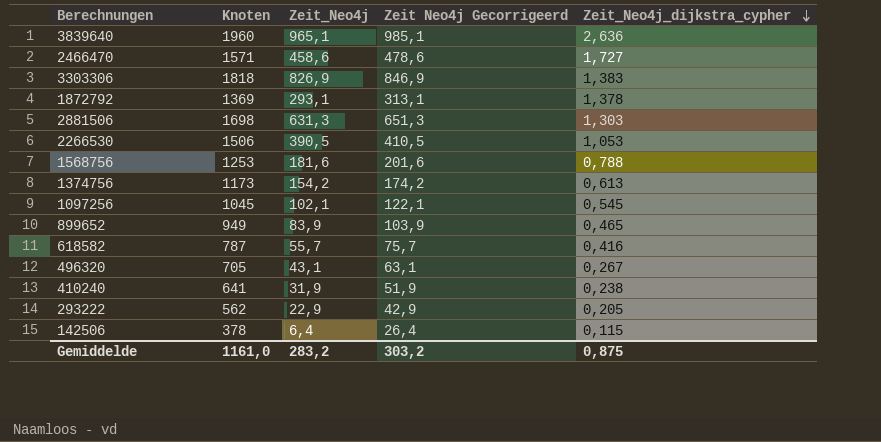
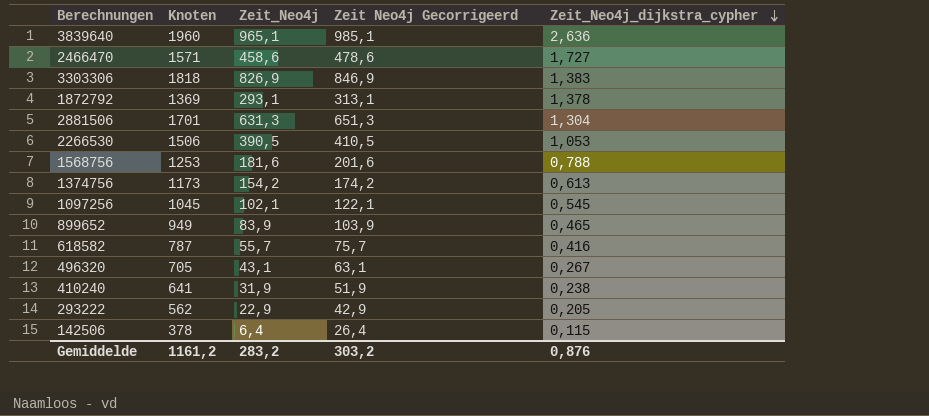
2881506 | Knoten: 1698 -> 1701
2881506 | Zeit_Neo4j_dijkstra_cypher: 1,303 -> 1,304
Gemiddelde | Knoten: 1161,0 -> 1161,2
Gemiddelde | Zeit_Neo4j_dijkstra_cypher: 0,875 -> 0,876

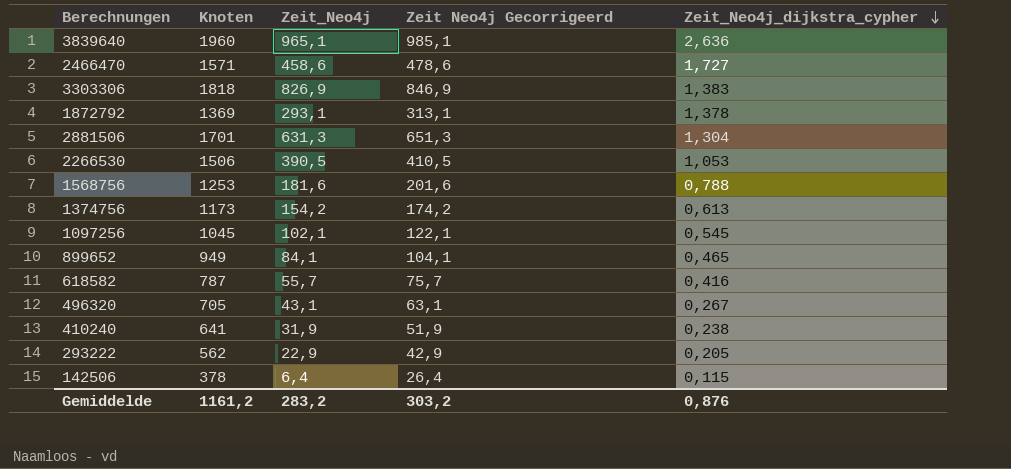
899652 | Zeit_Neo4j: 83,9 -> 84,1
899652 | Zeit Neo4j Gecorrigeerd: 103,9 -> 104,1

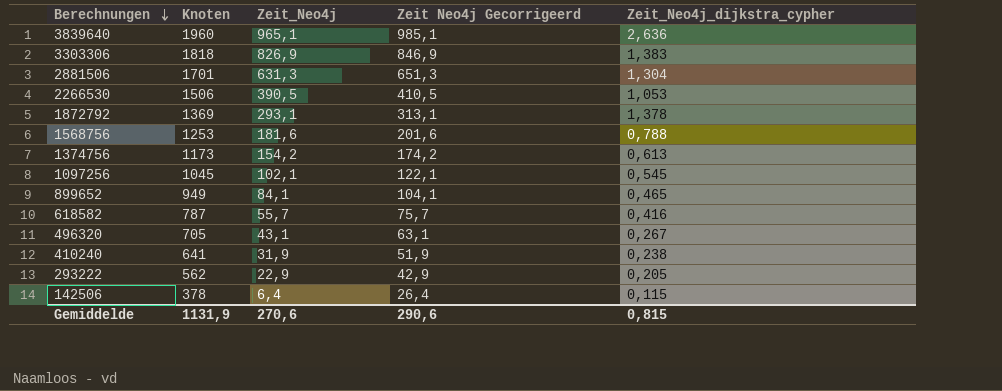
row order: Zeit_Neo4j_dijkstra_cypher descending -> Berechnungen descending
row 2466470: 1571 | 458,6 | 478,6 | 1,727 -> none
Gemiddelde | Knoten: 1161,2 -> 1131,9
Gemiddelde | Zeit_Neo4j: 283,2 -> 270,6
Gemiddelde | Zeit Neo4j Gecorrigeerd: 303,2 -> 290,6
Gemiddelde | Zeit_Neo4j_dijkstra_cypher: 0,876 -> 0,815

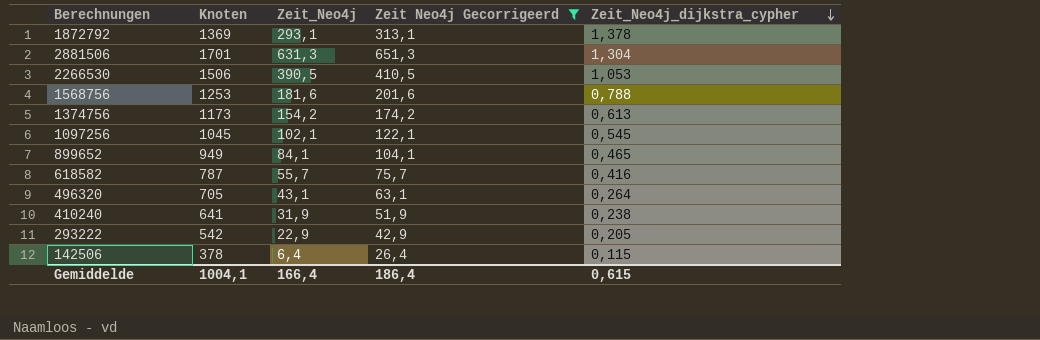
filter: none -> Zeit Neo4j Gecorrigeerd <= 651,3
row order: Berechnungen descending -> Zeit_Neo4j_dijkstra_cypher descending
496320 | Zeit_Neo4j_dijkstra_cypher: 0,267 -> 0,264
293222 | Knoten: 562 -> 542
Gemiddelde | Knoten: 1131,9 -> 1004,1
Gemiddelde | Zeit_Neo4j: 270,6 -> 166,4
Gemiddelde | Zeit Neo4j Gecorrigeerd: 290,6 -> 186,4
Gemiddelde | Zeit_Neo4j_dijkstra_cypher: 0,815 -> 0,615

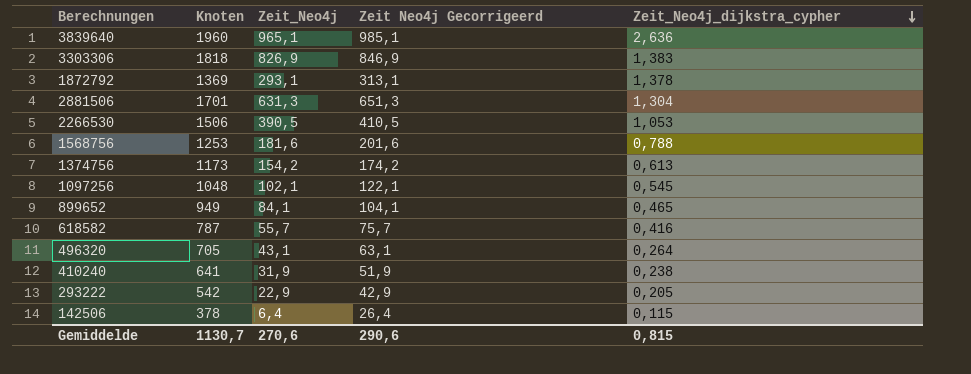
filter: Zeit Neo4j Gecorrigeerd <= 651,3 -> none
1097256 | Knoten: 1045 -> 1048
Gemiddelde | Knoten: 1004,1 -> 1130,7
Gemiddelde | Zeit_Neo4j: 166,4 -> 270,6
Gemiddelde | Zeit Neo4j Gecorrigeerd: 186,4 -> 290,6
Gemiddelde | Zeit_Neo4j_dijkstra_cypher: 0,615 -> 0,815

